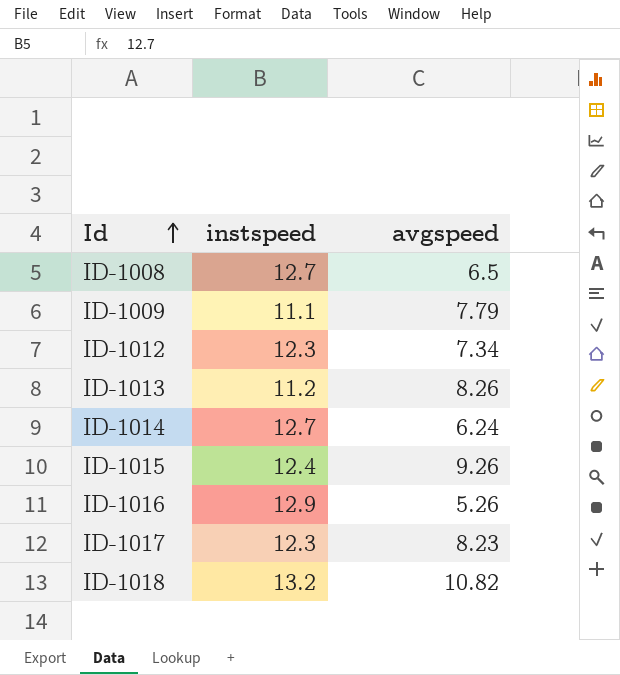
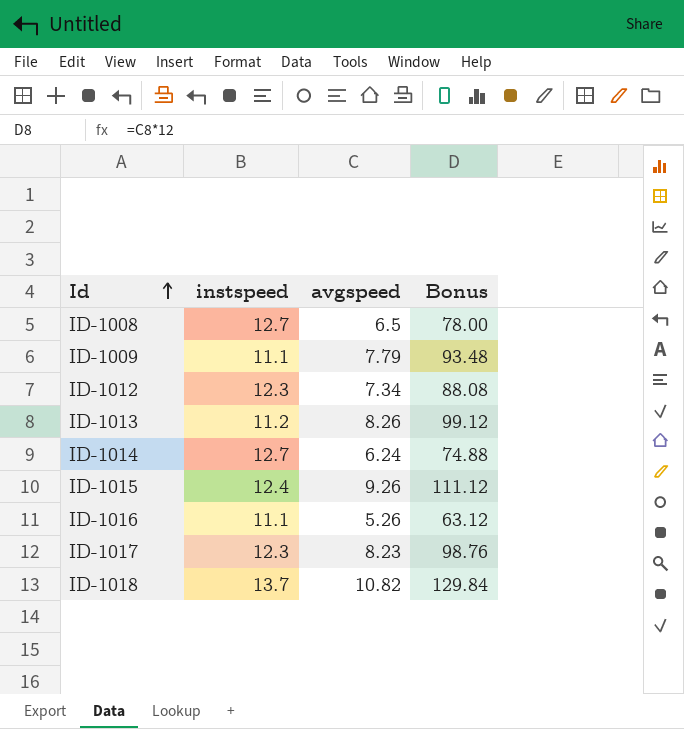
column Bonus | formula: none -> [avgspeed] * 12
ID-1016 | instspeed: 12.9 -> 11.1
ID-1018 | instspeed: 13.2 -> 13.7

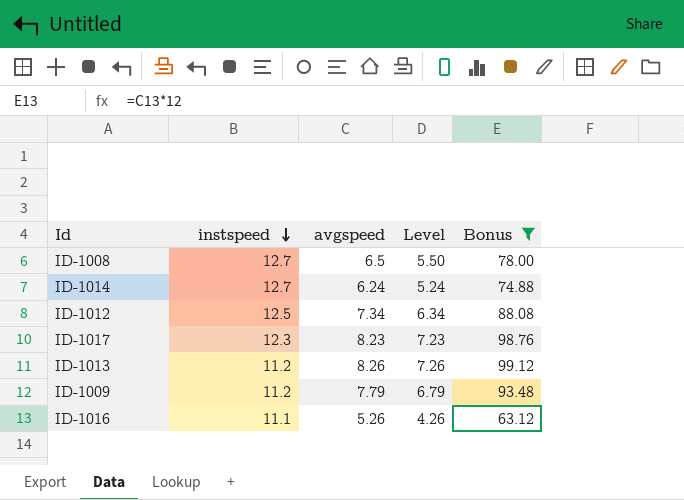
filter: none -> Bonus <= 99.12
row order: Id ascending -> instspeed descending
column Level | formula: none -> [avgspeed] - 1
ID-1012 | instspeed: 12.3 -> 12.5
ID-1009 | instspeed: 11.1 -> 11.2

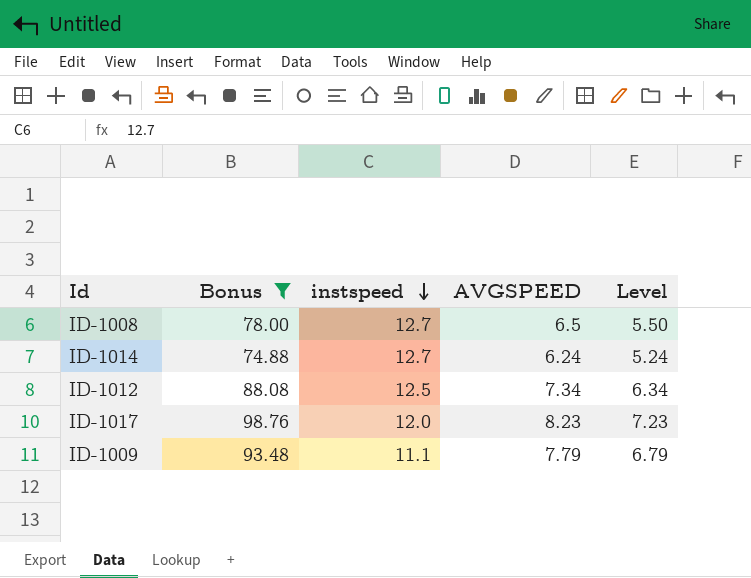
column Bonus | position: 5 -> 2
column name: avgspeed -> AVGSPEED
row ID-1013: 11.2 | 8.26 | 7.26 | 99.12 -> none
row ID-1016: 11.1 | 5.26 | 4.26 | 63.12 -> none
ID-1017 | instspeed: 12.3 -> 12.0
ID-1009 | instspeed: 11.2 -> 11.1

